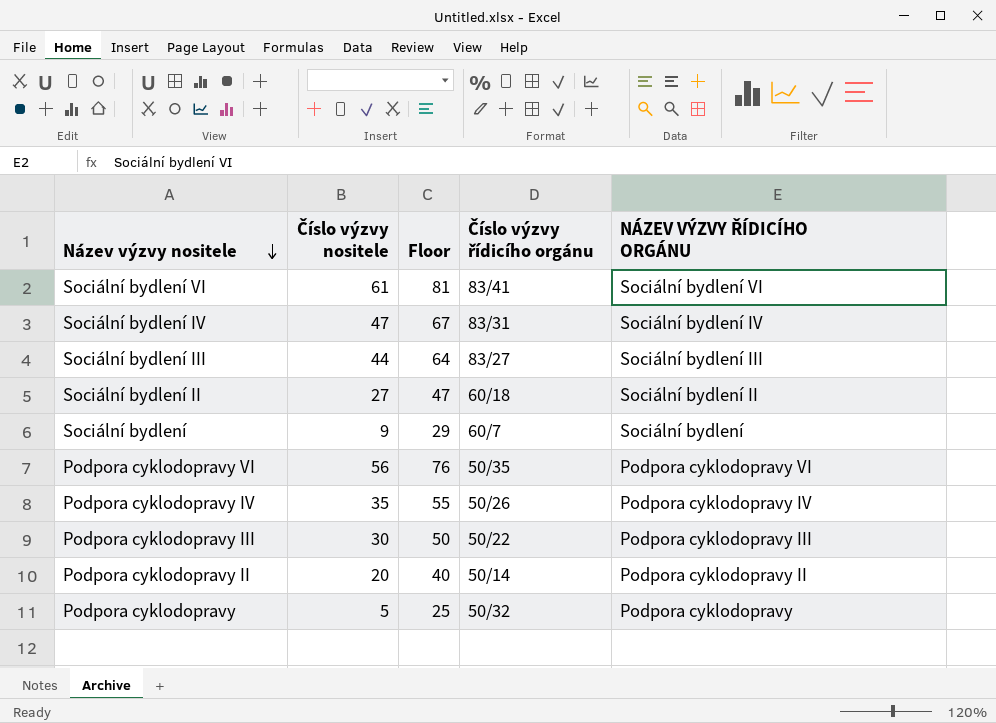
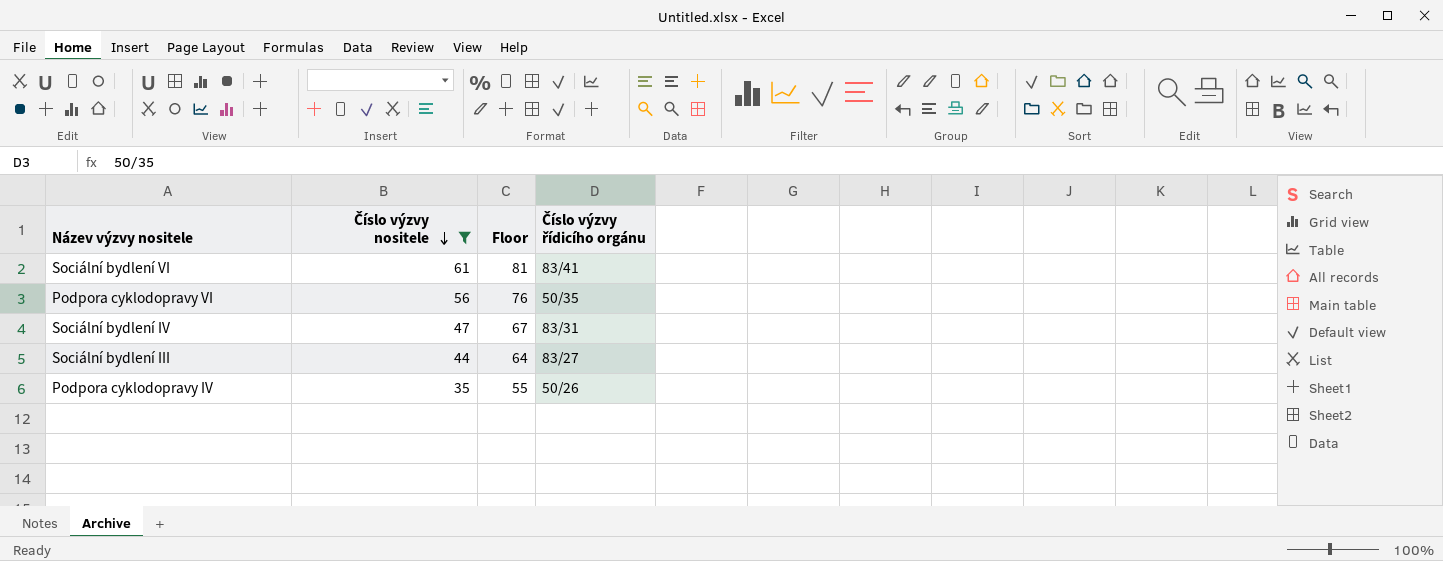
filter: none -> Číslo výzvy nositele >= 35
row order: Název výzvy nositele descending -> Číslo výzvy nositele descending
column NÁZEV VÝZVY ŘÍDICÍHO ORGÁNU | position: 5 -> none

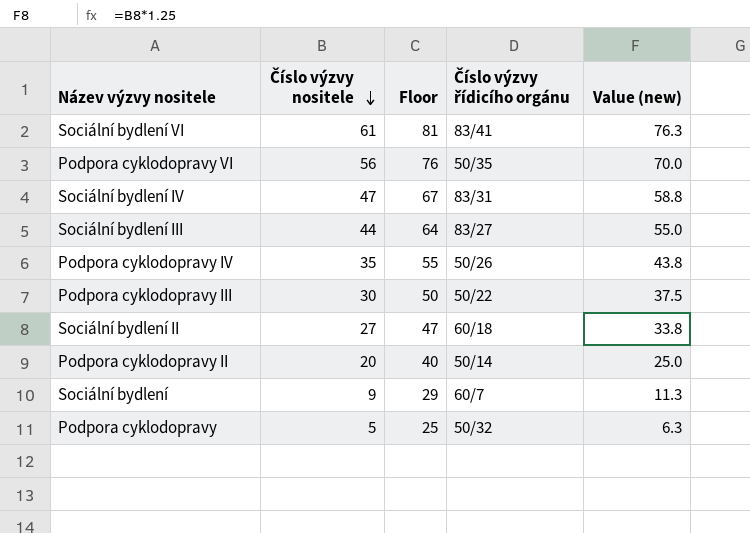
filter: Číslo výzvy nositele >= 35 -> none
column Value (new) | formula: none -> [Číslo výzvy nositele] * 1.25

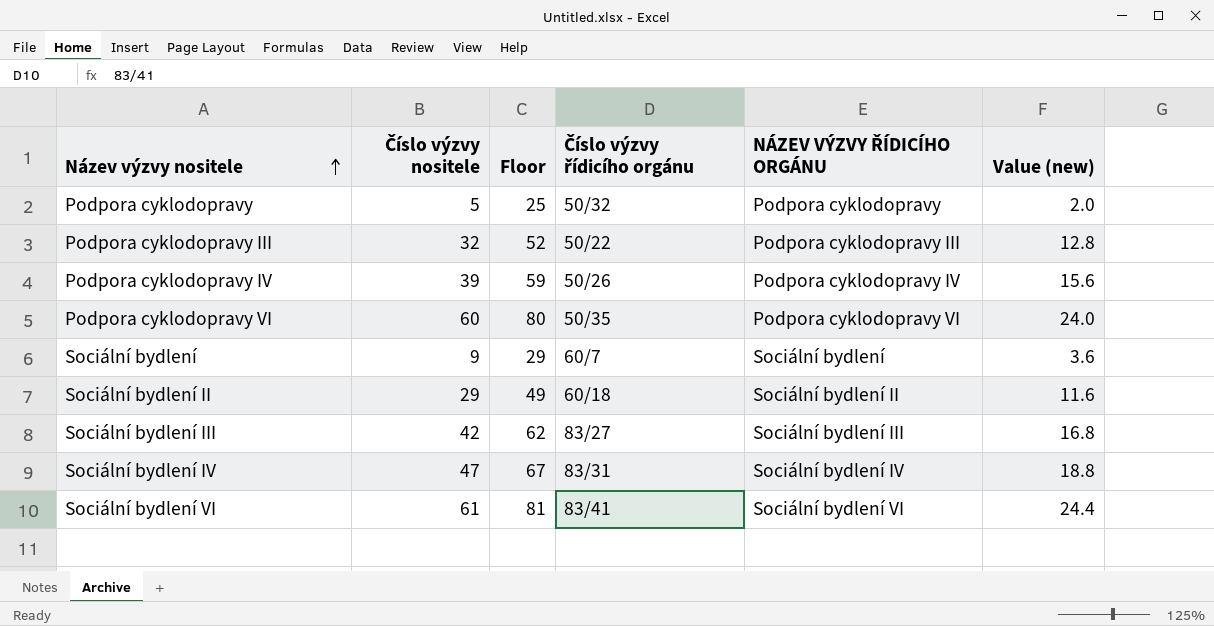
row order: Číslo výzvy nositele descending -> Název výzvy nositele ascending
column NÁZEV VÝZVY ŘÍDICÍHO ORGÁNU | position: none -> 5
column Value (new) | formula: [Číslo výzvy nositele] * 1.25 -> [Číslo výzvy nositele] * 0.4
row Podpora cyklodopravy II: 20 | 40 | 50/14 | 25.0 -> none
Podpora cyklodopravy III | Číslo výzvy nositele: 30 -> 32
Podpora cyklodopravy III | Floor: 50 -> 52
Podpora cyklodopravy IV | Číslo výzvy nositele: 35 -> 39
Podpora cyklodopravy IV | Floor: 55 -> 59
Podpora cyklodopravy VI | Číslo výzvy nositele: 56 -> 60
Podpora cyklodopravy VI | Floor: 76 -> 80
Sociální bydlení II | Číslo výzvy nositele: 27 -> 29
Sociální bydlení II | Floor: 47 -> 49
Sociální bydlení III | Číslo výzvy nositele: 44 -> 42
Sociální bydlení III | Floor: 64 -> 62

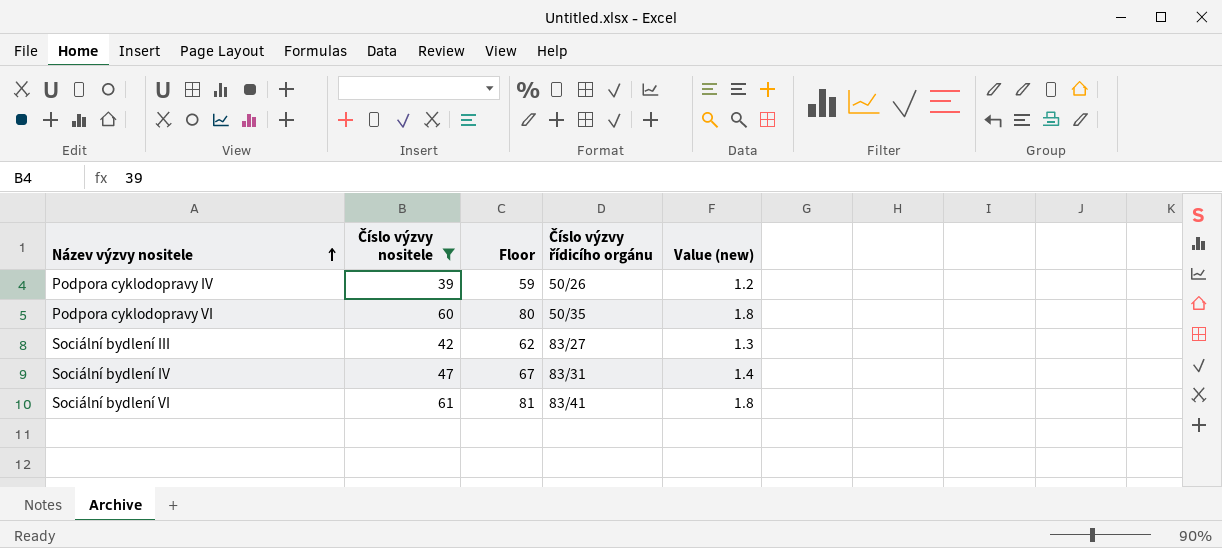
filter: none -> Číslo výzvy nositele >= 39
column NÁZEV VÝZVY ŘÍDICÍHO ORGÁNU | position: 5 -> none
column Value (new) | formula: [Číslo výzvy nositele] * 0.4 -> [Číslo výzvy nositele] * 0.03

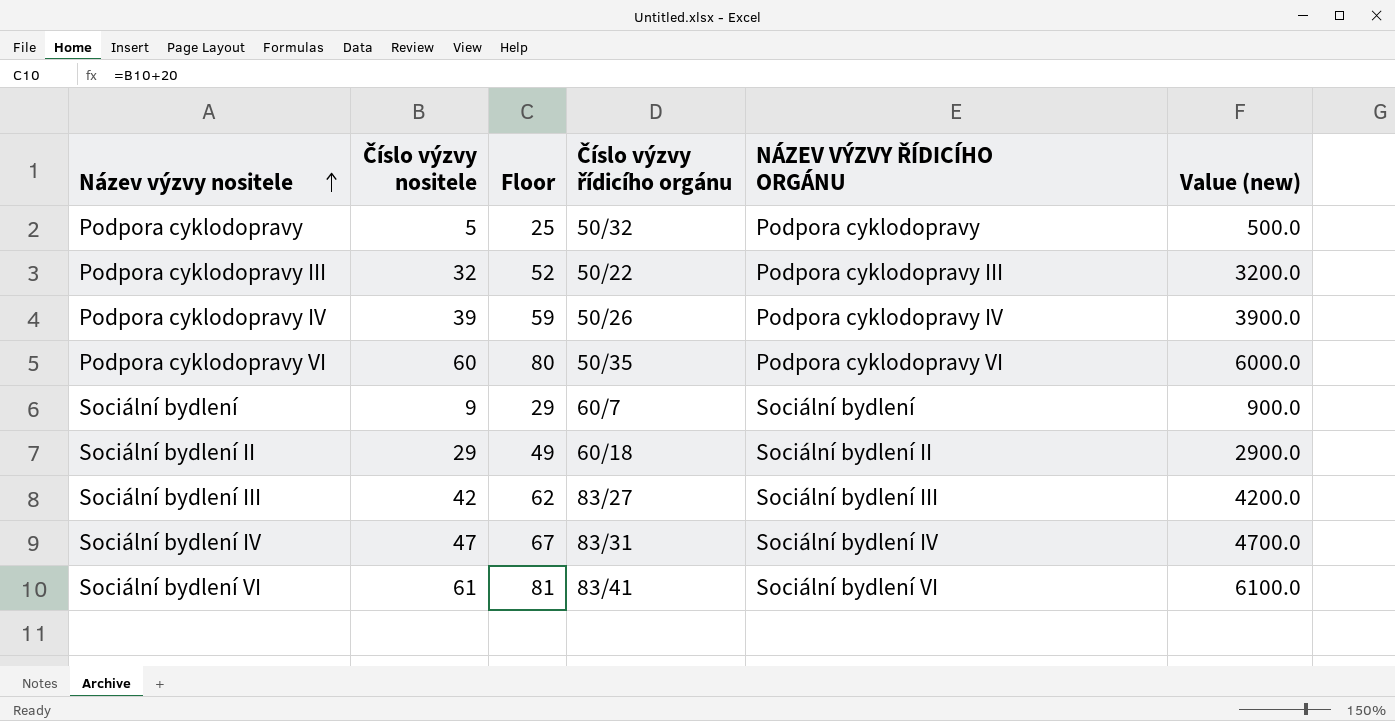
filter: Číslo výzvy nositele >= 39 -> none
column NÁZEV VÝZVY ŘÍDICÍHO ORGÁNU | position: none -> 5
column Value (new) | formula: [Číslo výzvy nositele] * 0.03 -> [Číslo výzvy nositele] * 100

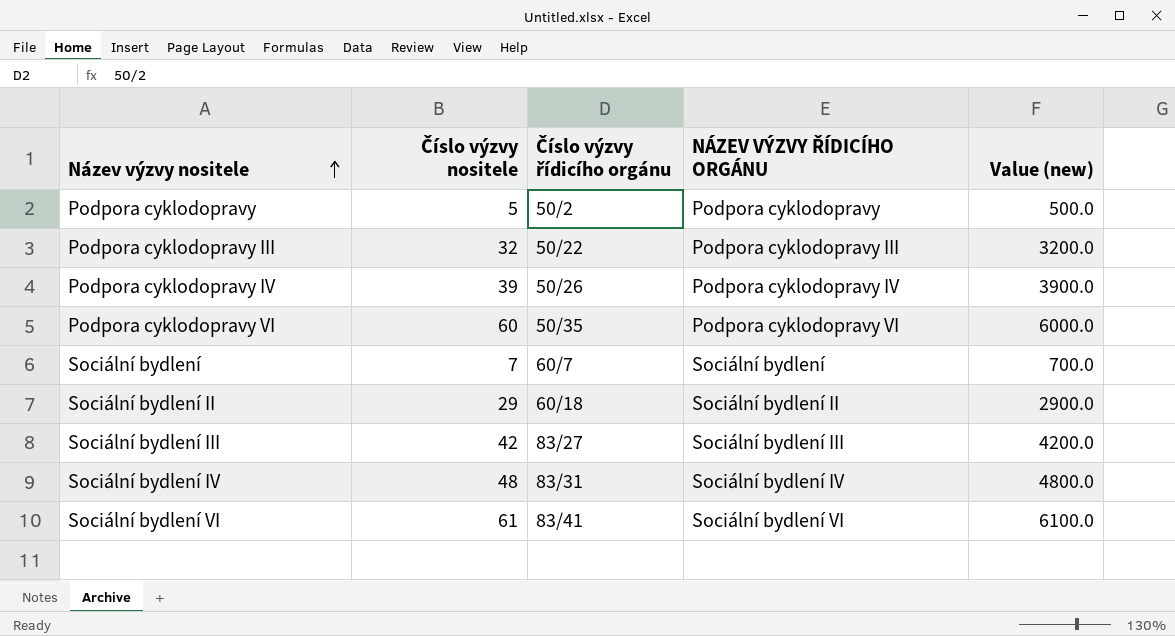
column Floor | formula: [Číslo výzvy nositele] + 20 -> none
Podpora cyklodopravy | Číslo výzvy řídicího orgánu: 50/32 -> 50/2
Sociální bydlení | Číslo výzvy nositele: 9 -> 7
Sociální bydlení | Value (new): 900.0 -> 700.0
Sociální bydlení IV | Číslo výzvy nositele: 47 -> 48
Sociální bydlení IV | Value (new): 4700.0 -> 4800.0

